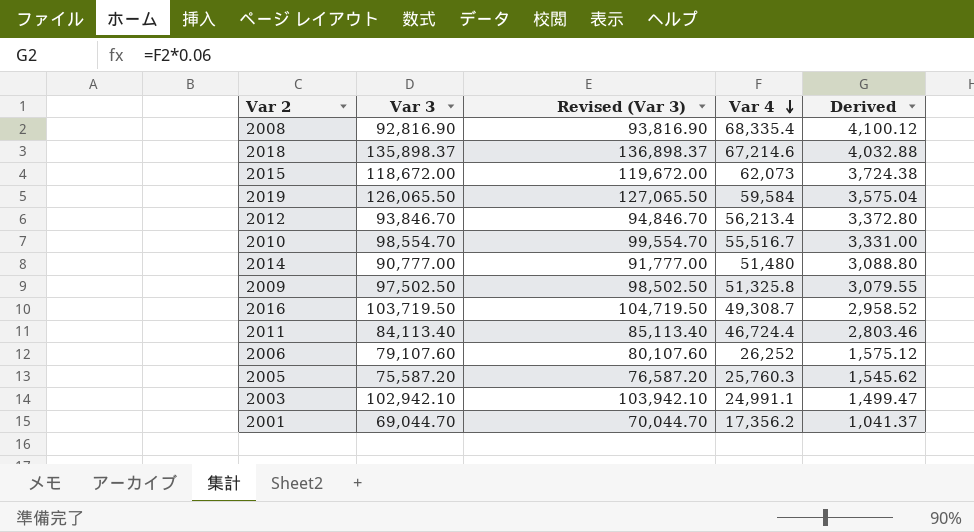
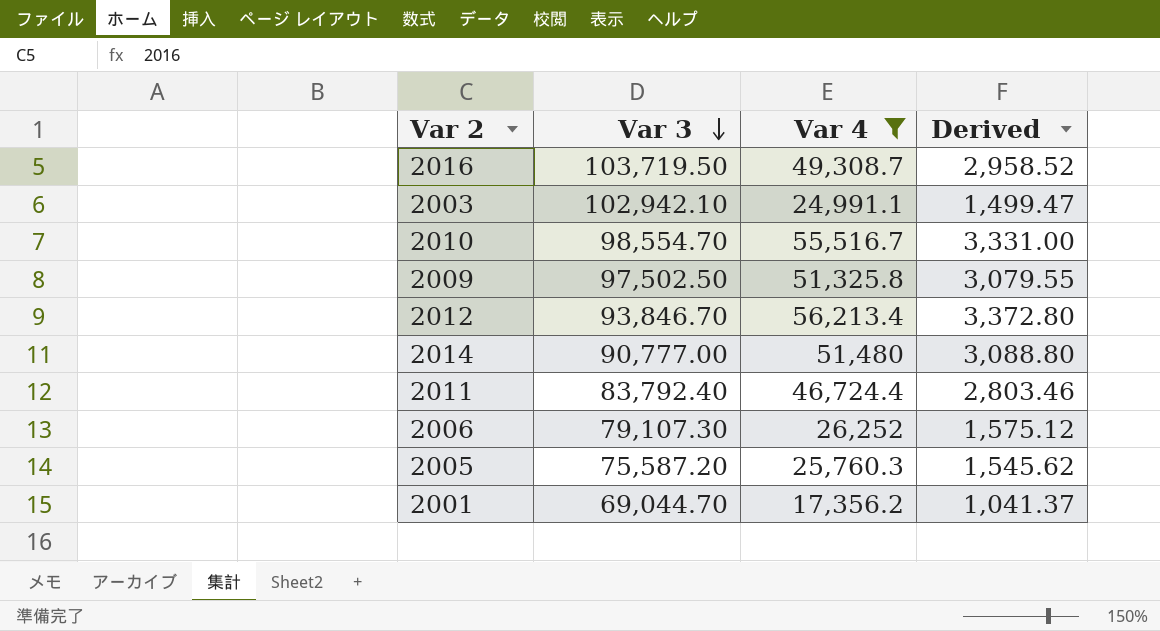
filter: none -> Var 4 <= 56,213.4
row order: Var 4 descending -> Var 3 descending
column Revised (Var 3) | formula: [Var 3] + 1000 -> none
2011 | Var 3: 84,113.40 -> 83,792.40
2006 | Var 3: 79,107.60 -> 79,107.30

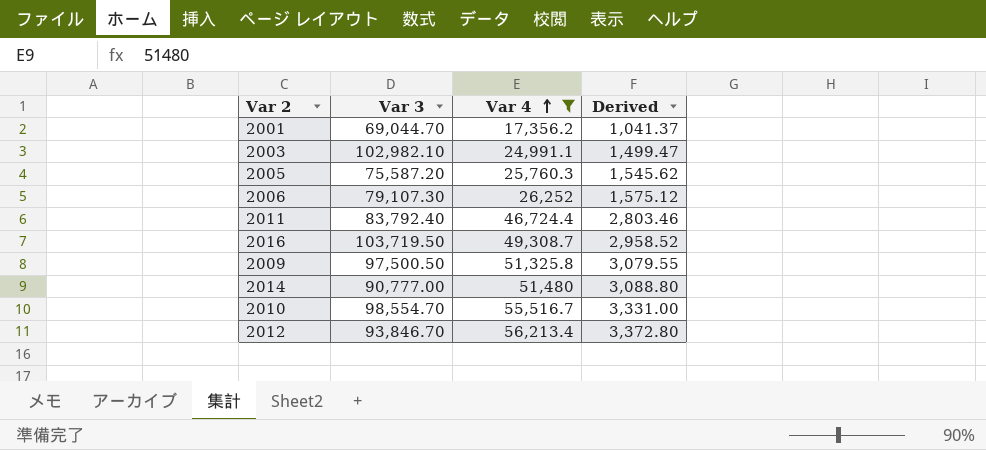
row order: Var 3 descending -> Var 4 ascending
2003 | Var 3: 102,942.10 -> 102,982.10
2009 | Var 3: 97,502.50 -> 97,500.50

